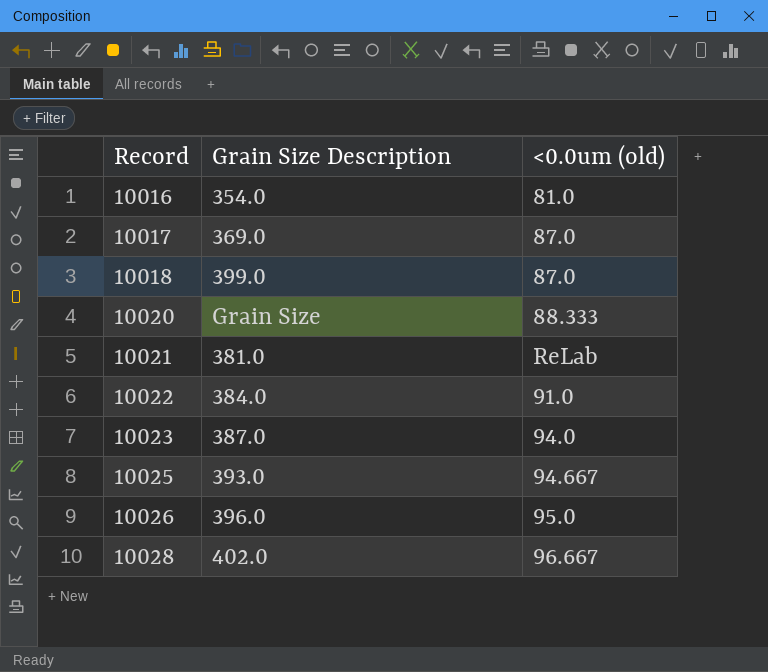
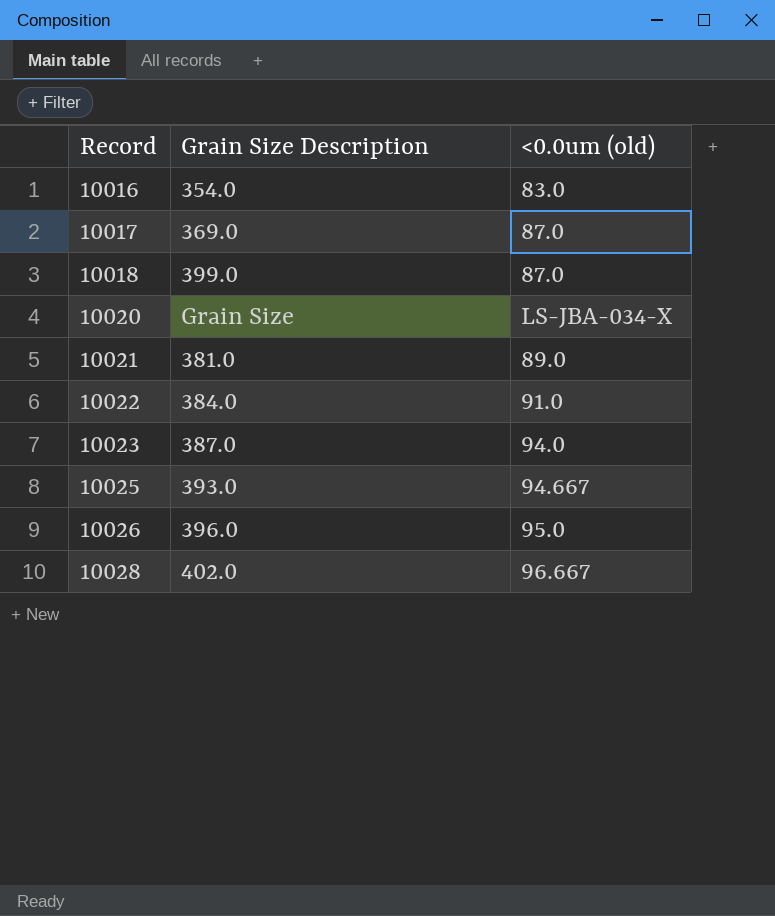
10016 | <0.0um (old): 81.0 -> 83.0
10020 | <0.0um (old): 88.333 -> LS-JBA-034-X
10021 | <0.0um (old): ReLab -> 89.0

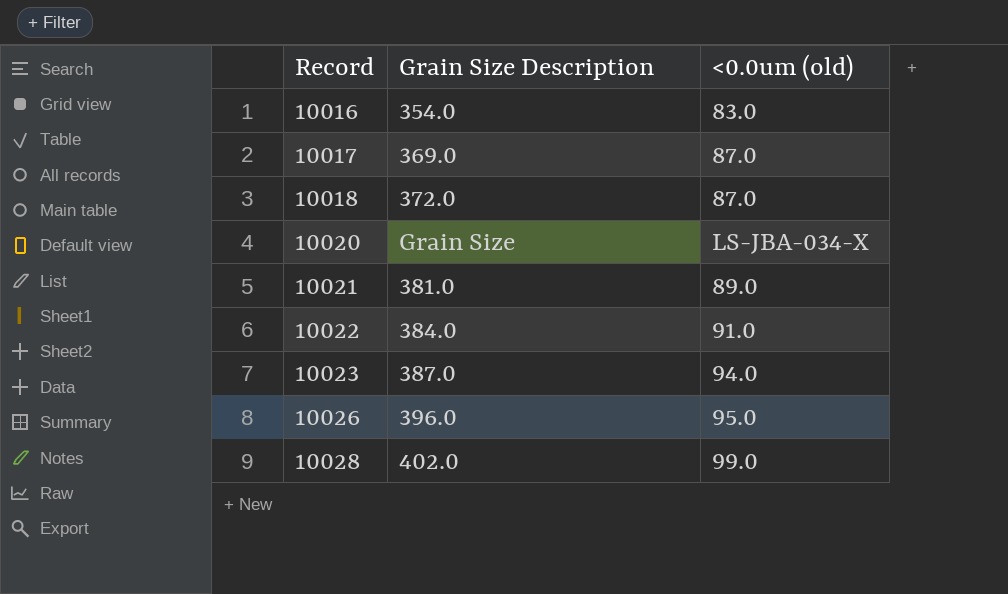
row 10025: 393.0 | 94.667 -> none
10018 | Grain Size Description: 399.0 -> 372.0
10028 | <0.0um (old): 96.667 -> 99.0

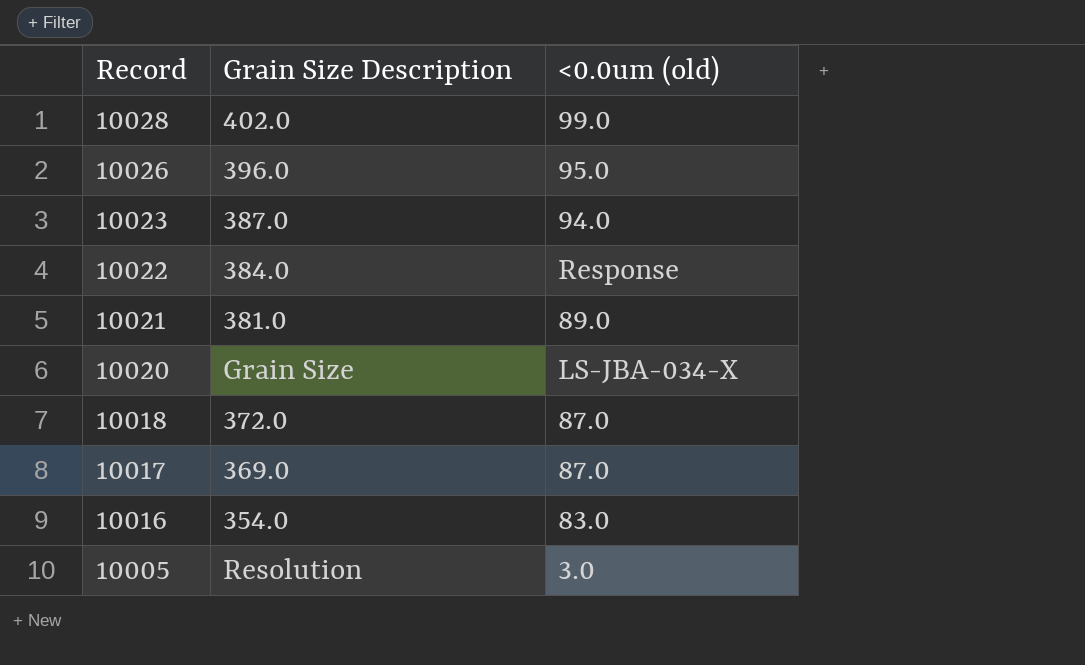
row order: Record ascending -> Record descending
10022 | <0.0um (old): 91.0 -> Response
row 10005: none -> Resolution | 3.0

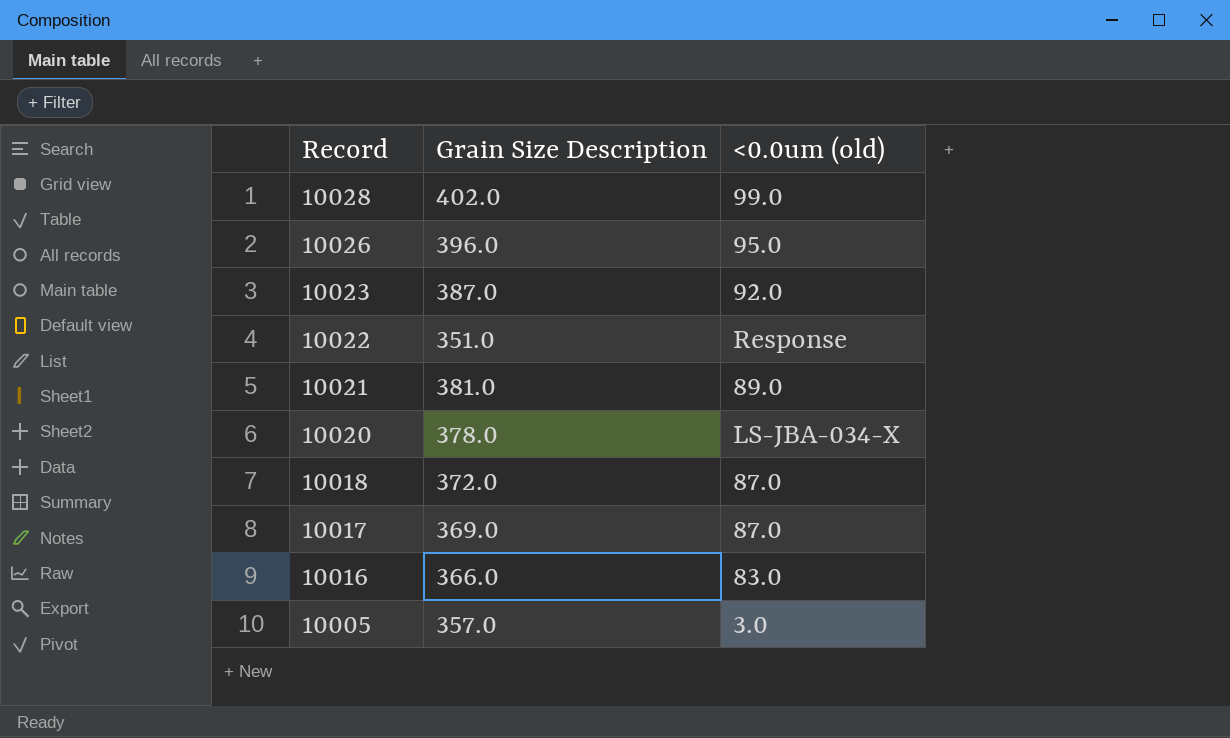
10023 | <0.0um (old): 94.0 -> 92.0
10022 | Grain Size Description: 384.0 -> 351.0
10020 | Grain Size Description: Grain Size -> 378.0
10016 | Grain Size Description: 354.0 -> 366.0
10005 | Grain Size Description: Resolution -> 357.0

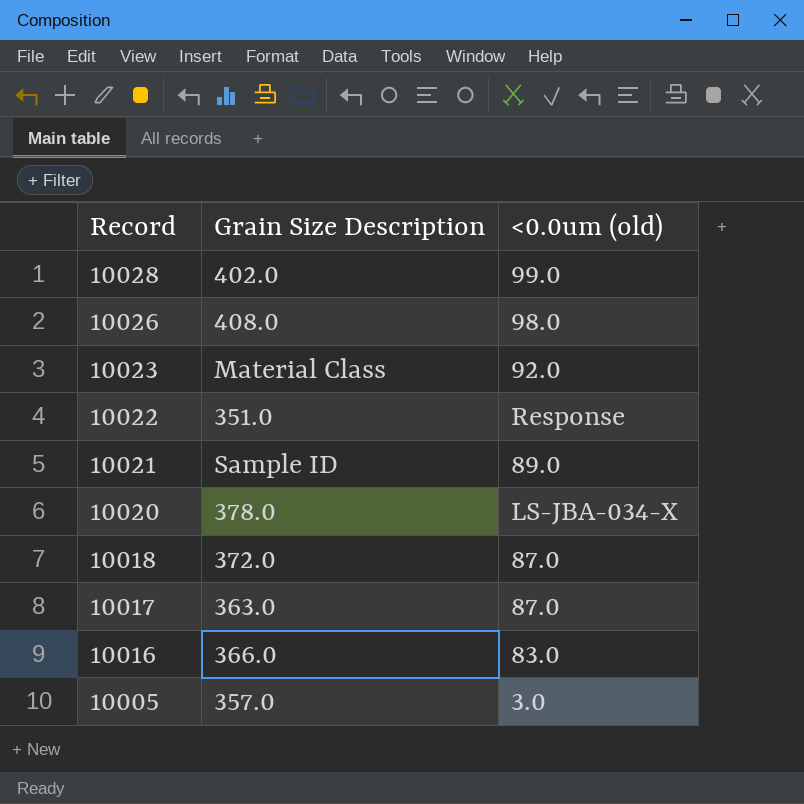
10026 | Grain Size Description: 396.0 -> 408.0
10026 | <0.0um (old): 95.0 -> 98.0
10023 | Grain Size Description: 387.0 -> Material Class
10021 | Grain Size Description: 381.0 -> Sample ID
10017 | Grain Size Description: 369.0 -> 363.0

